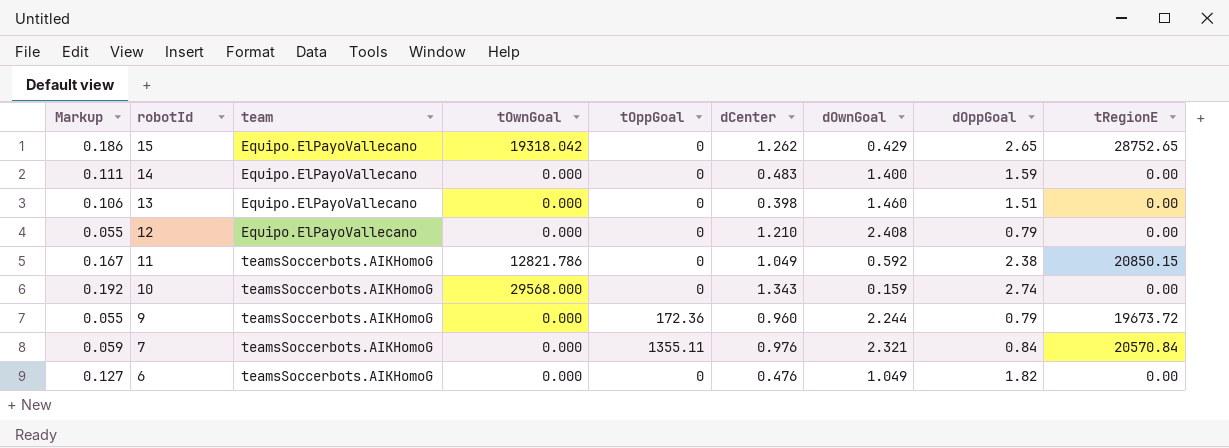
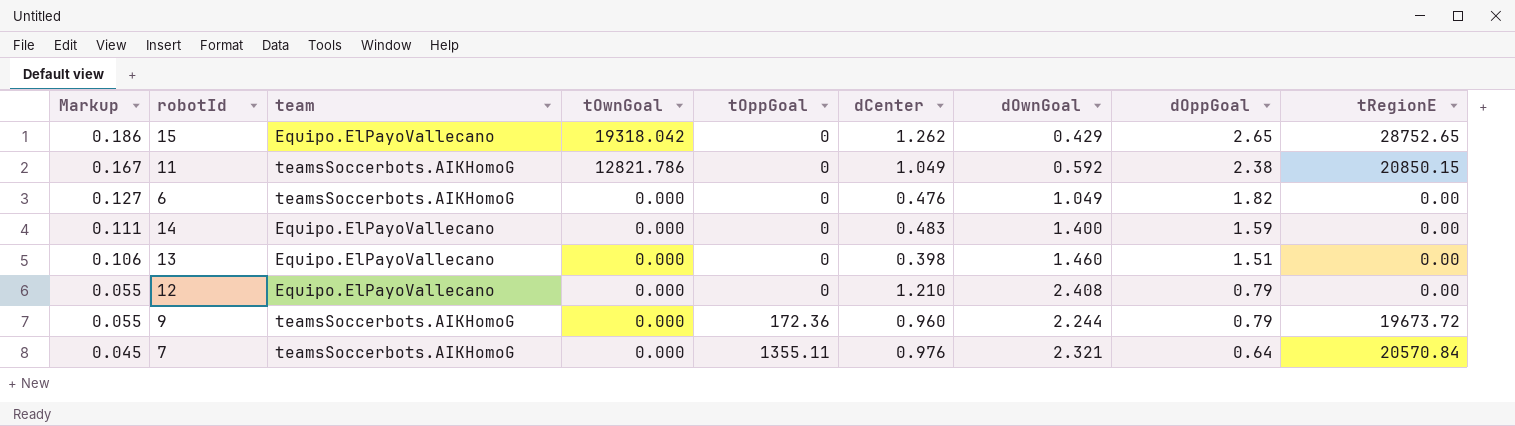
row order: robotId descending -> Markup descending
row 10: 0.192 | teamsSoccerbots.AIKHomoG | 29568.000 | 0 | 1.343 | 0.159 | 2.74 | 0.00 -> none
7 | Markup: 0.059 -> 0.045
7 | dOppGoal: 0.84 -> 0.64

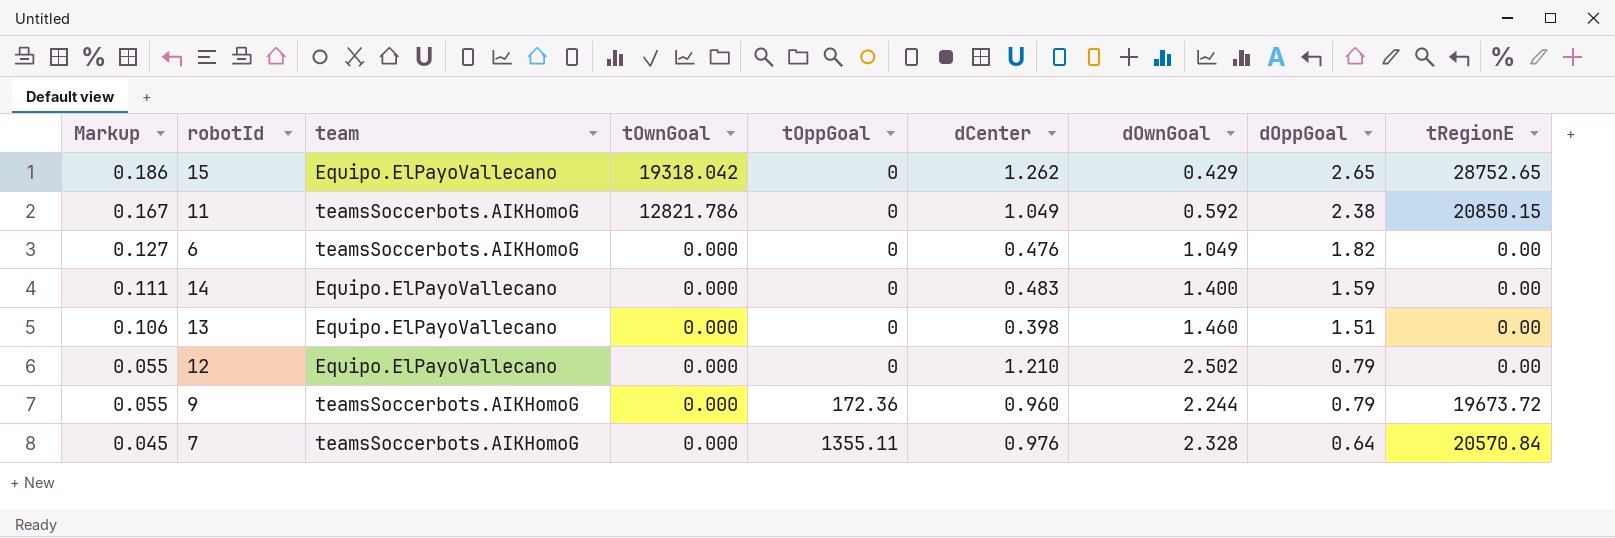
12 | dOwnGoal: 2.408 -> 2.502
7 | dOwnGoal: 2.321 -> 2.328

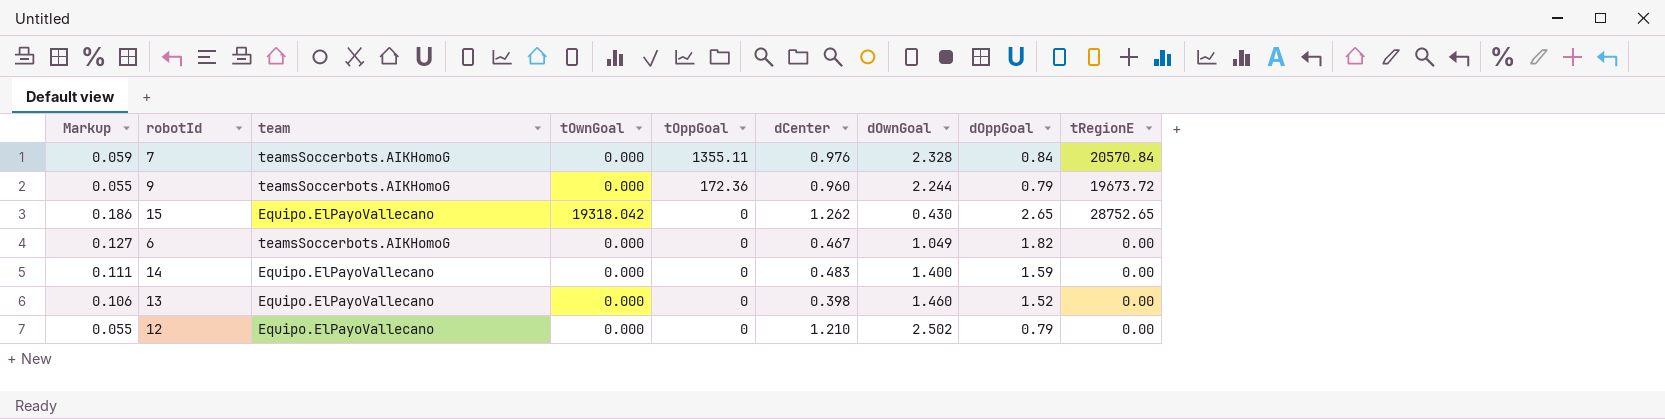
row order: Markup descending -> tOppGoal descending
row 11: 0.167 | teamsSoccerbots.AIKHomoG | 12821.786 | 0 | 1.049 | 0.592 | 2.38 | 20850.15 -> none
7 | Markup: 0.045 -> 0.059
7 | dOppGoal: 0.64 -> 0.84
15 | dOwnGoal: 0.429 -> 0.430
6 | dCenter: 0.476 -> 0.467
13 | dOppGoal: 1.51 -> 1.52

